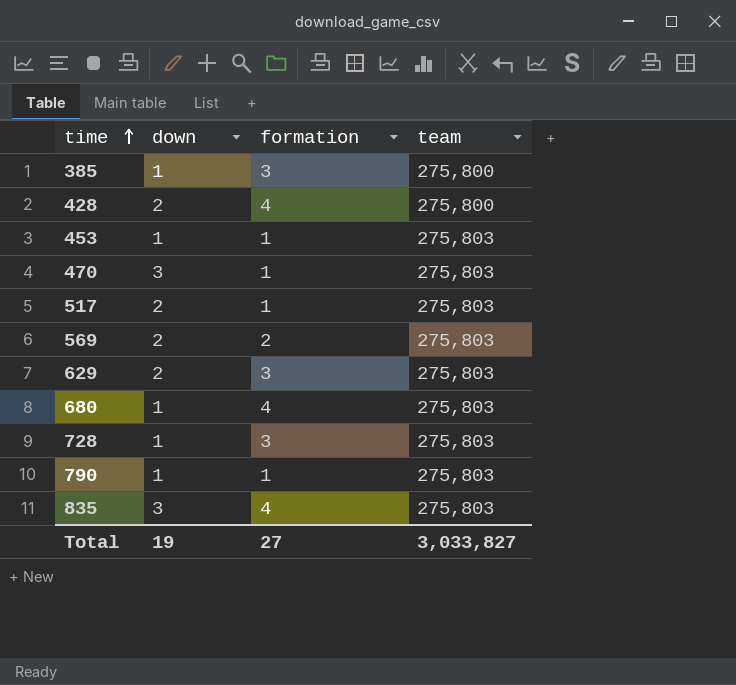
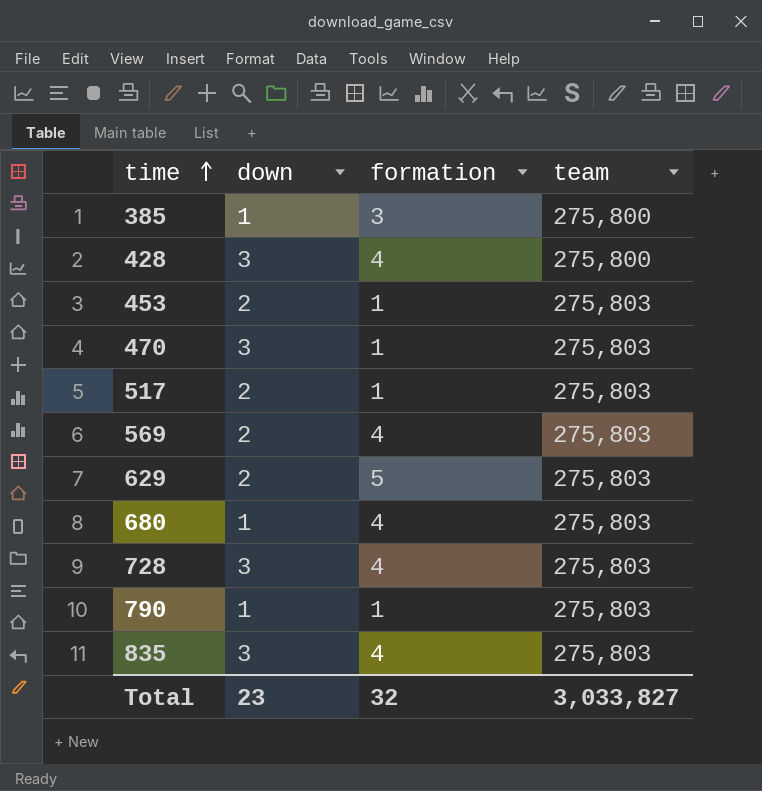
428 | down: 2 -> 3
453 | down: 1 -> 2
569 | formation: 2 -> 4
629 | formation: 3 -> 5
728 | down: 1 -> 3
728 | formation: 3 -> 4
Total | down: 19 -> 23
Total | formation: 27 -> 32

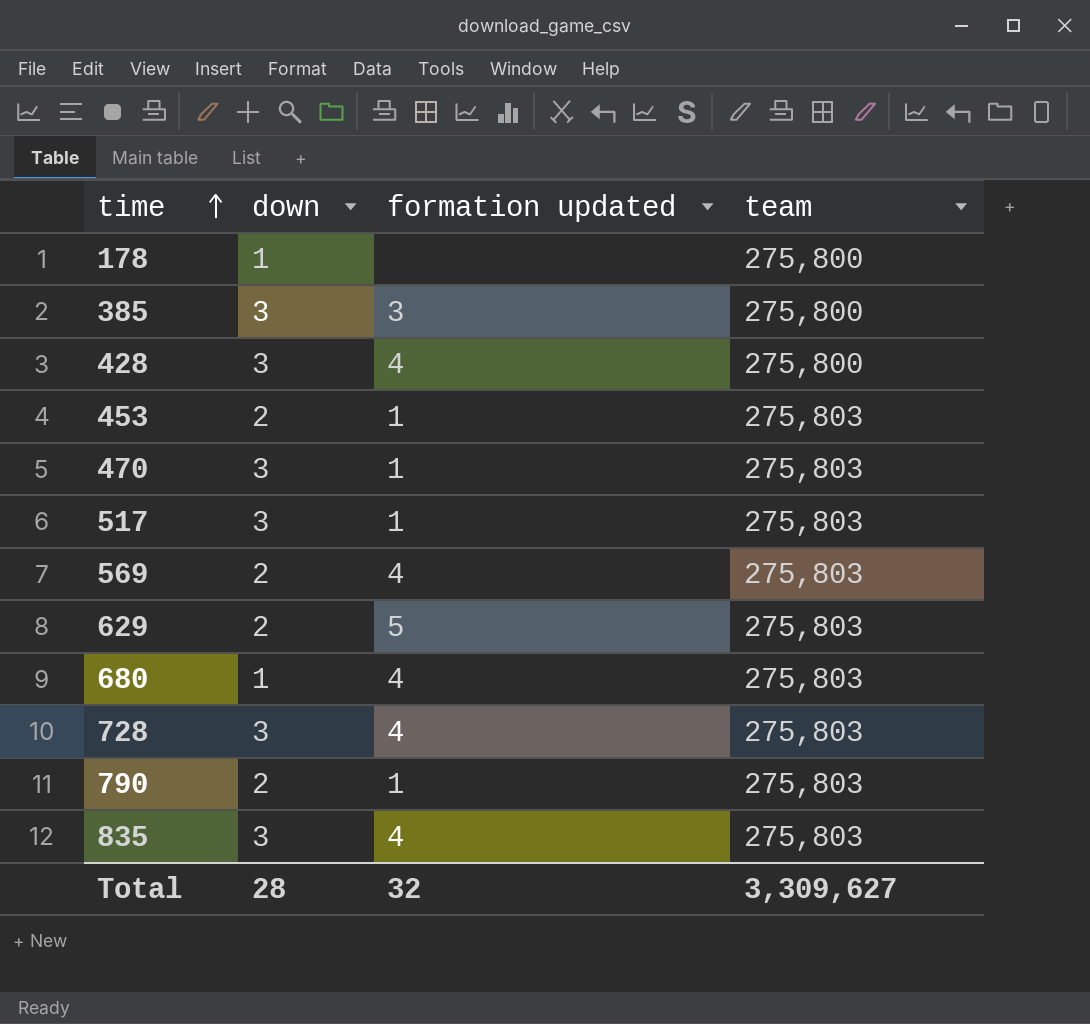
column name: formation -> formation updated
row 178: none -> 1 | none | 275,800
385 | down: 1 -> 3
517 | down: 2 -> 3
790 | down: 1 -> 2
Total | down: 23 -> 28
Total | team: 3,033,827 -> 3,309,627

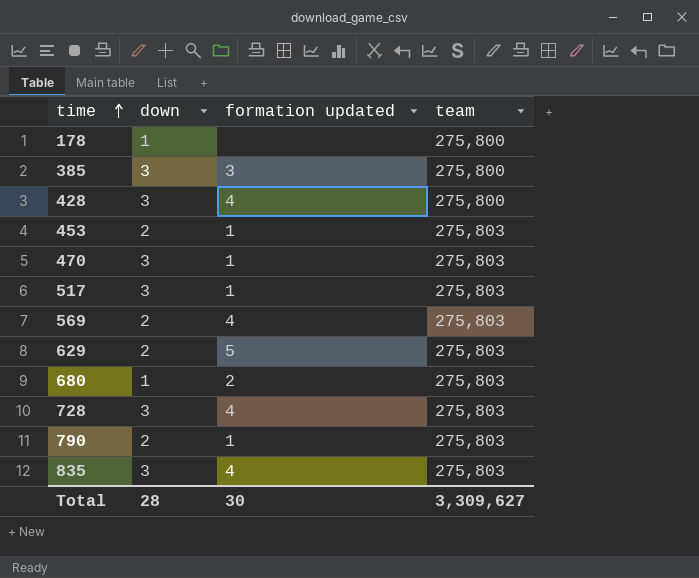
680 | formation updated: 4 -> 2
Total | formation updated: 32 -> 30

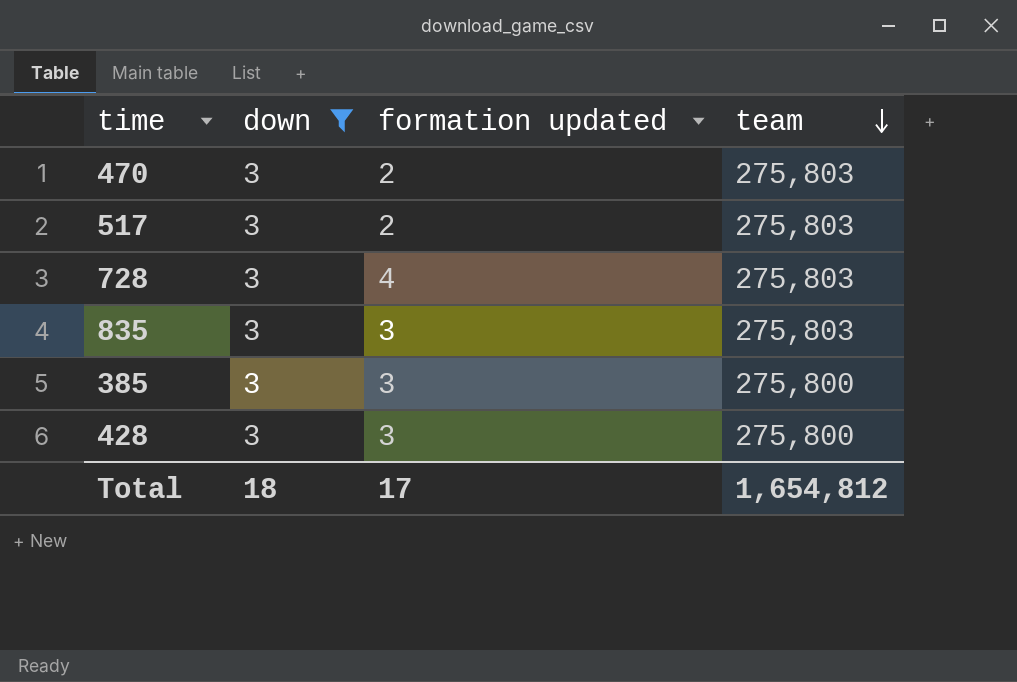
filter: none -> down = 3
row order: time ascending -> team descending
470 | formation updated: 1 -> 2
517 | formation updated: 1 -> 2
835 | formation updated: 4 -> 3
428 | formation updated: 4 -> 3
Total | down: 28 -> 18
Total | formation updated: 30 -> 17
Total | team: 3,309,627 -> 1,654,812

